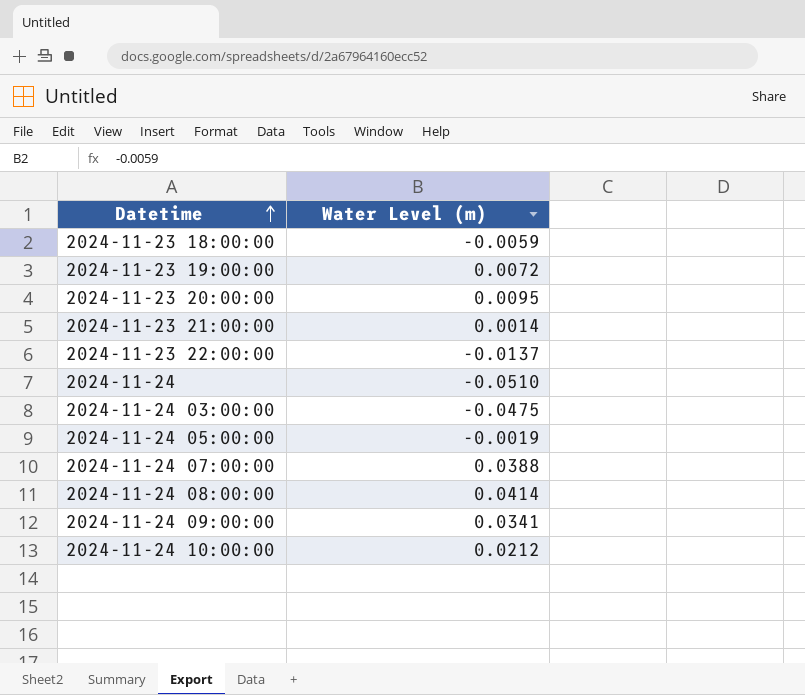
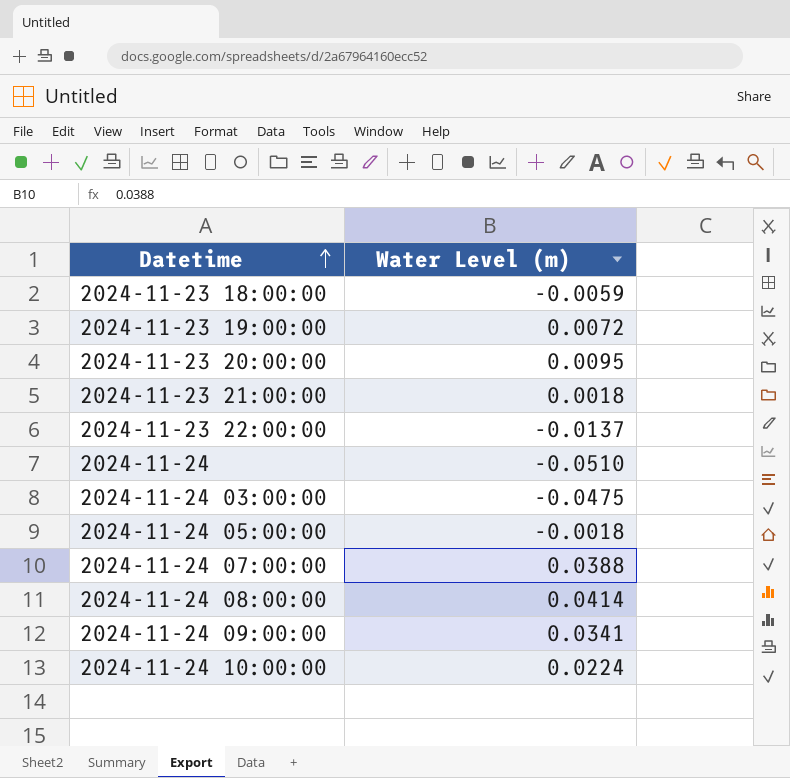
2024-11-23 21:00:00 | Water Level (m): 0.0014 -> 0.0018
2024-11-24 05:00:00 | Water Level (m): -0.0019 -> -0.0018
2024-11-24 10:00:00 | Water Level (m): 0.0212 -> 0.0224

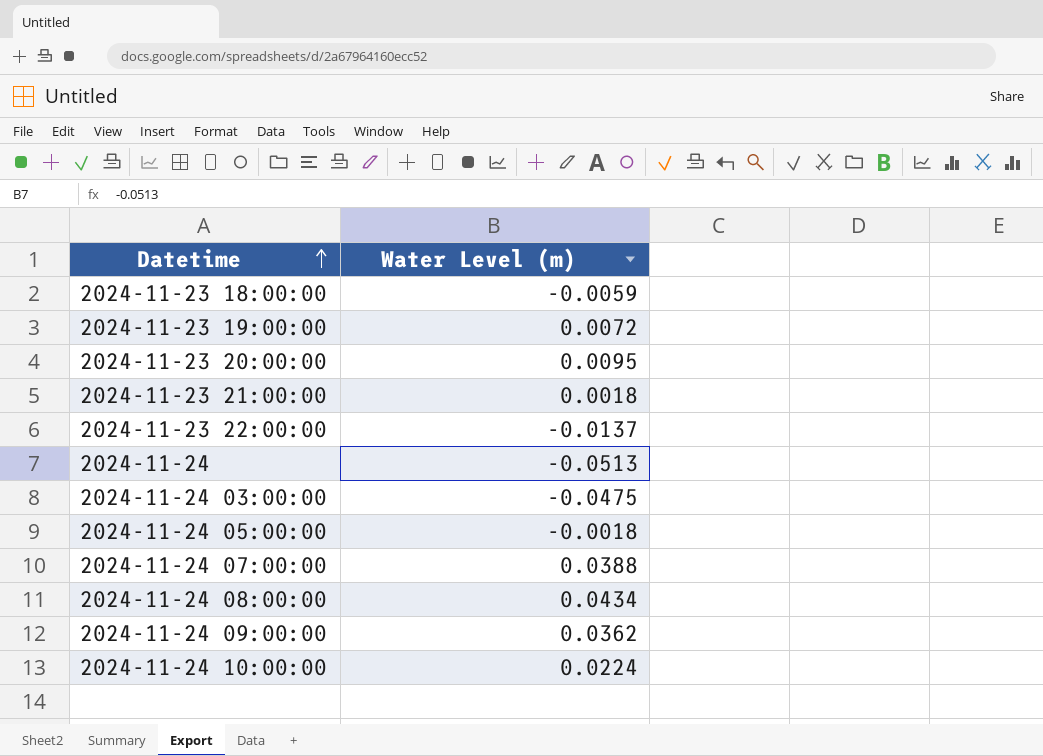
2024-11-24 | Water Level (m): -0.0510 -> -0.0513
2024-11-24 08:00:00 | Water Level (m): 0.0414 -> 0.0434
2024-11-24 09:00:00 | Water Level (m): 0.0341 -> 0.0362

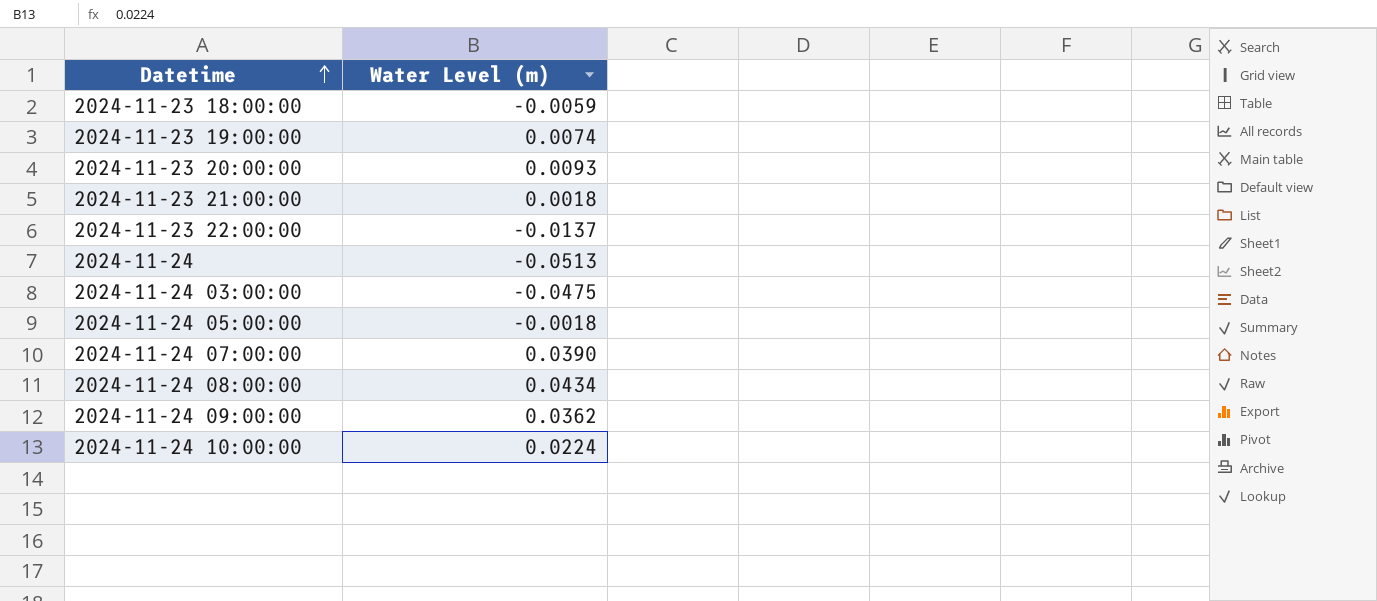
2024-11-23 19:00:00 | Water Level (m): 0.0072 -> 0.0074
2024-11-23 20:00:00 | Water Level (m): 0.0095 -> 0.0093
2024-11-24 07:00:00 | Water Level (m): 0.0388 -> 0.0390

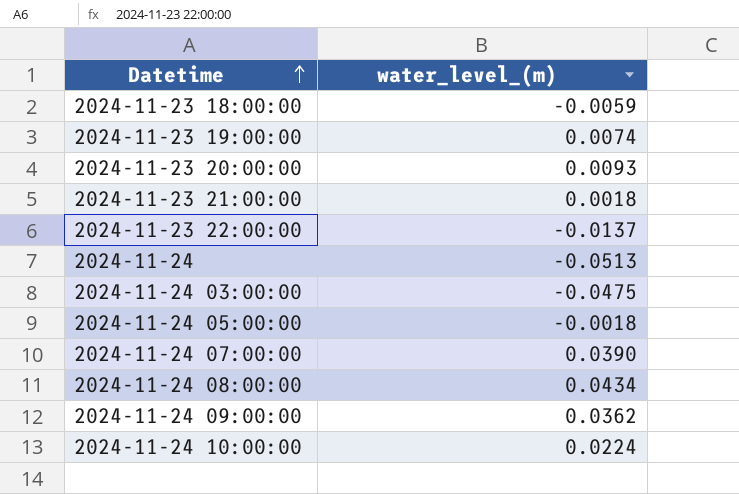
column name: Water Level (m) -> water_level_(m)

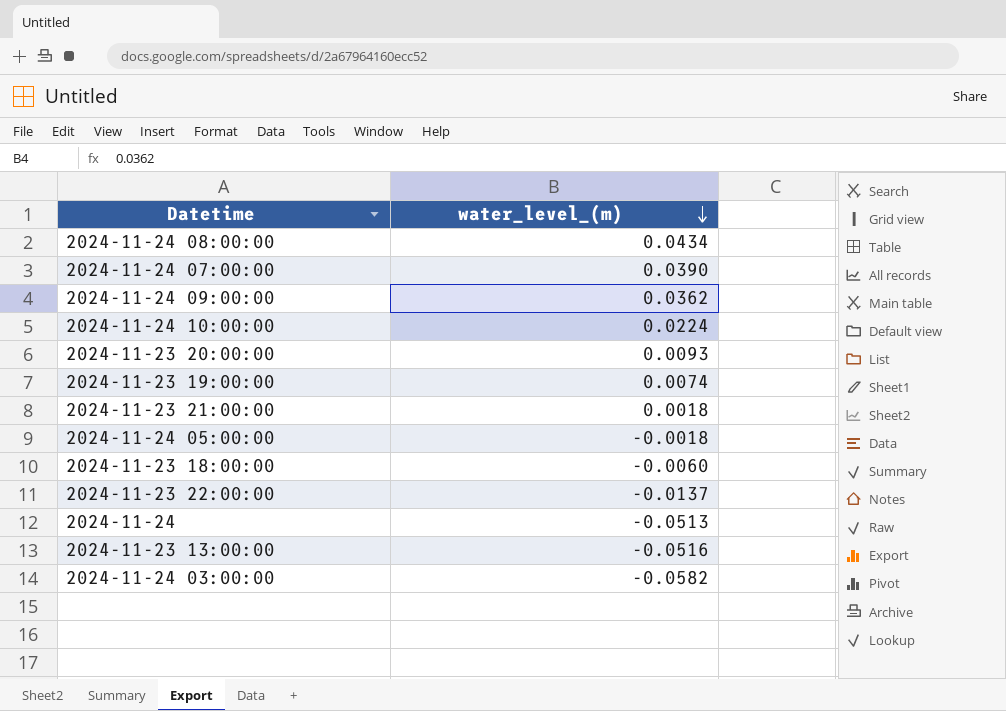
row order: Datetime ascending -> water_level_(m) descending
2024-11-23 18:00:00 | water_level_(m): -0.0059 -> -0.0060
row 2024-11-23 13:00:00: none -> -0.0516
2024-11-24 03:00:00 | water_level_(m): -0.0475 -> -0.0582

